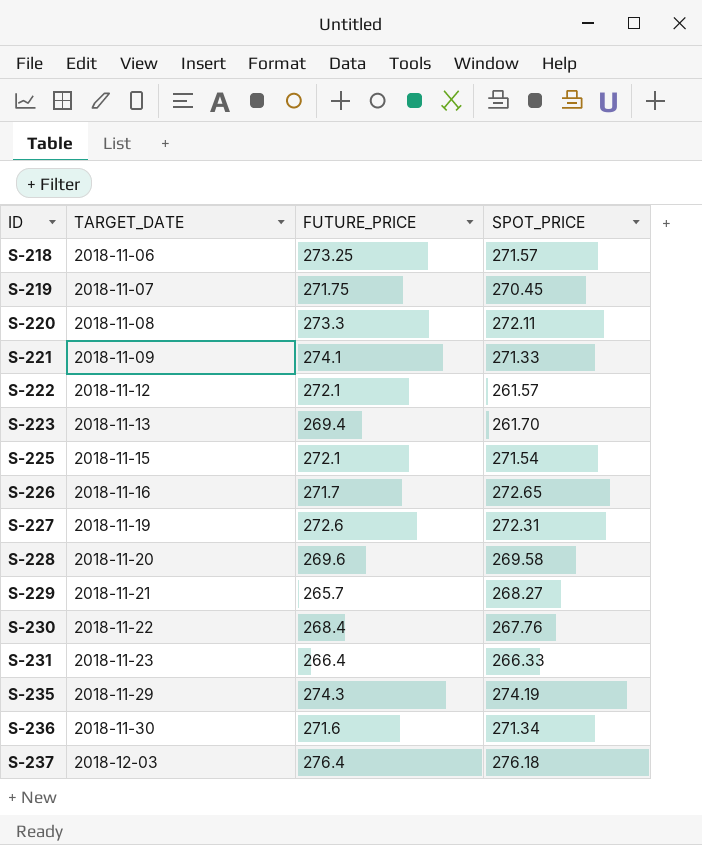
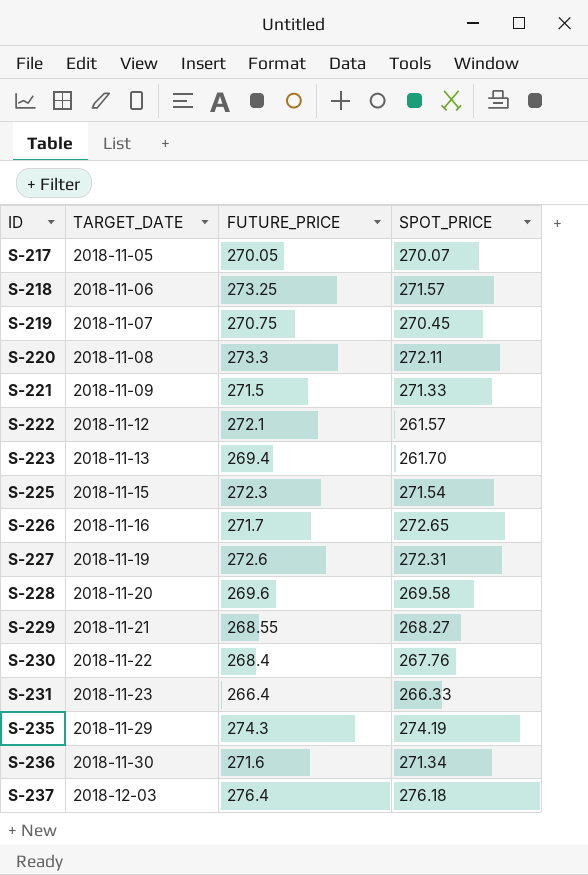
row S-217: none -> 2018-11-05 | 270.05 | 270.07
S-219 | FUTURE_PRICE: 271.75 -> 270.75
S-221 | FUTURE_PRICE: 274.1 -> 271.5
S-225 | FUTURE_PRICE: 272.1 -> 272.3
S-229 | FUTURE_PRICE: 265.7 -> 268.55

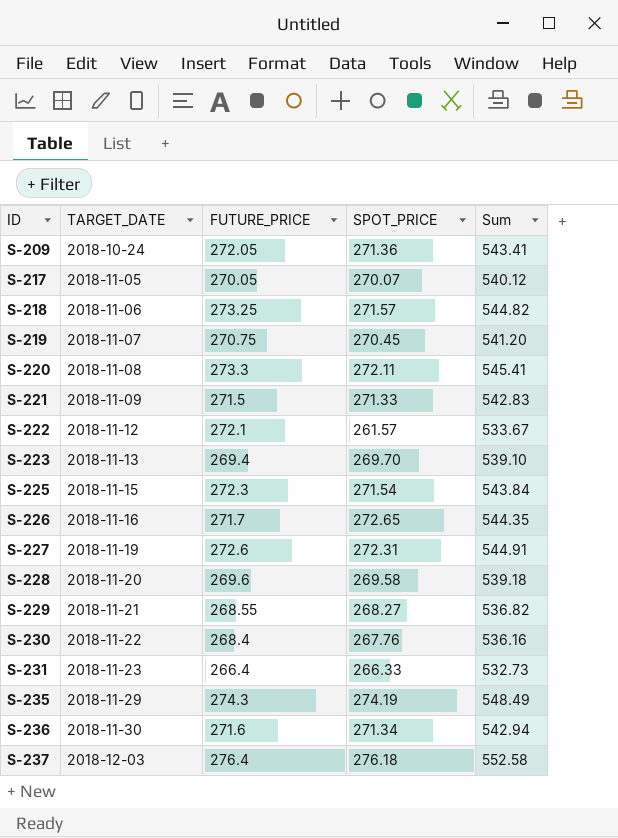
column Sum | formula: none -> [FUTURE_PRICE] + [SPOT_PRICE]
row S-209: none -> 2018-10-24 | 272.05 | 271.36 | 543.41
S-223 | SPOT_PRICE: 261.70 -> 269.70

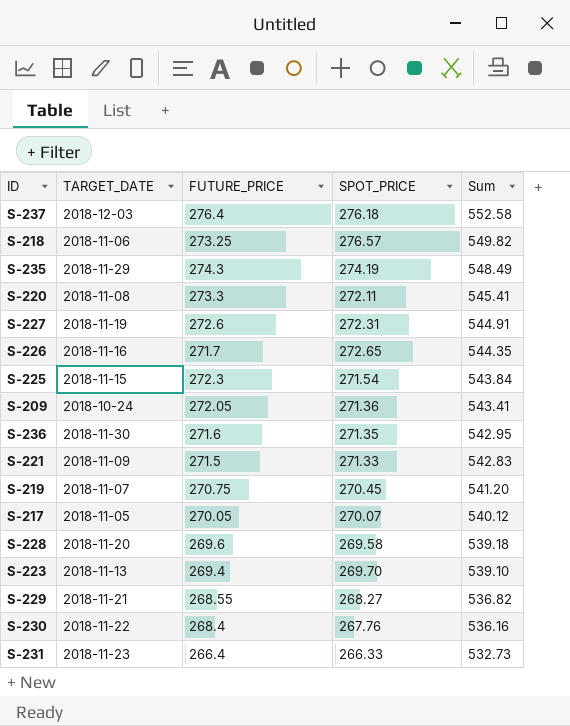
row order: ID ascending -> Sum descending
row S-222: 2018-11-12 | 272.1 | 261.57 | 533.67 -> none
S-218 | SPOT_PRICE: 271.57 -> 276.57
S-218 | Sum: 544.82 -> 549.82
S-236 | SPOT_PRICE: 271.34 -> 271.35
S-236 | Sum: 542.94 -> 542.95

